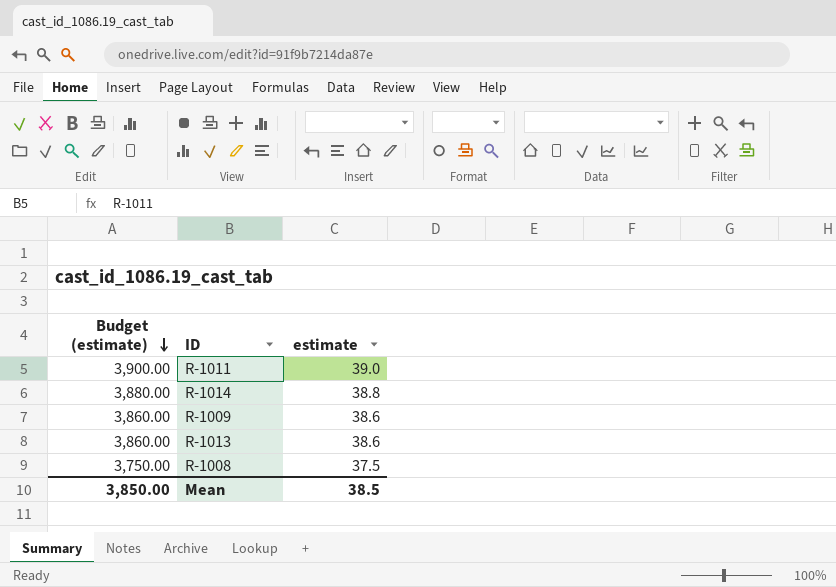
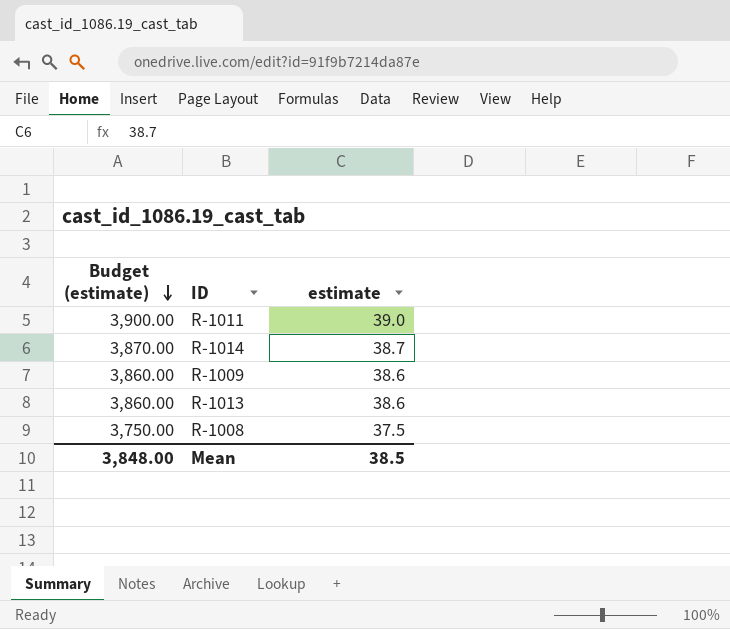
R-1014 | Budget (estimate): 3,880.00 -> 3,870.00
R-1014 | estimate: 38.8 -> 38.7
Mean | Budget (estimate): 3,850.00 -> 3,848.00

